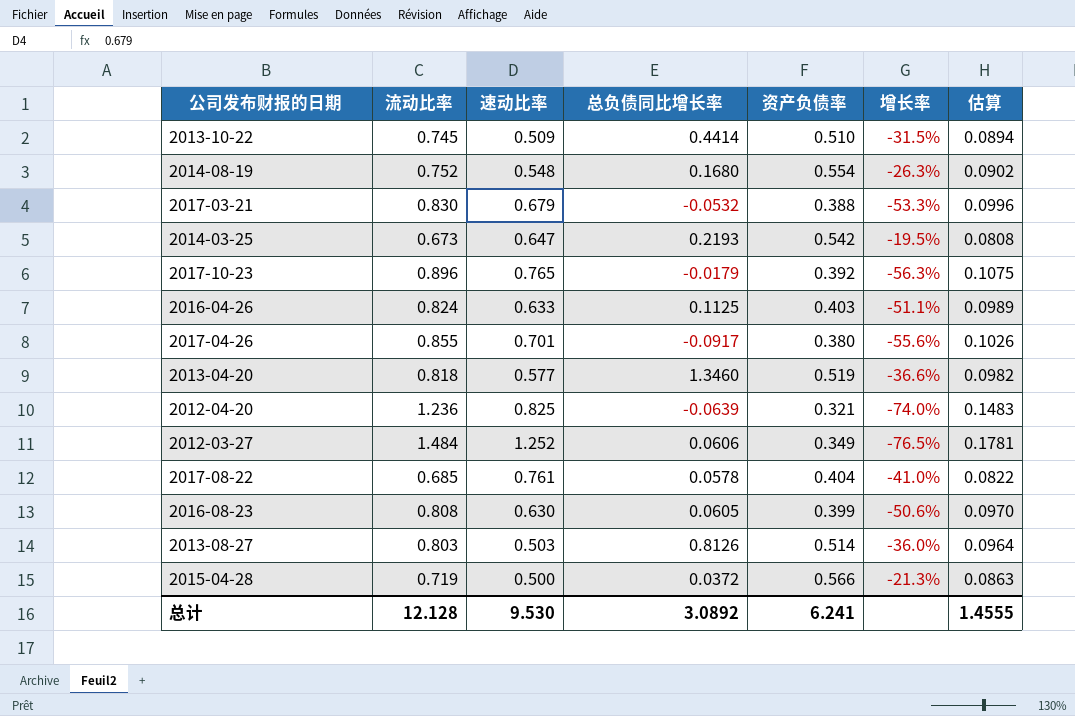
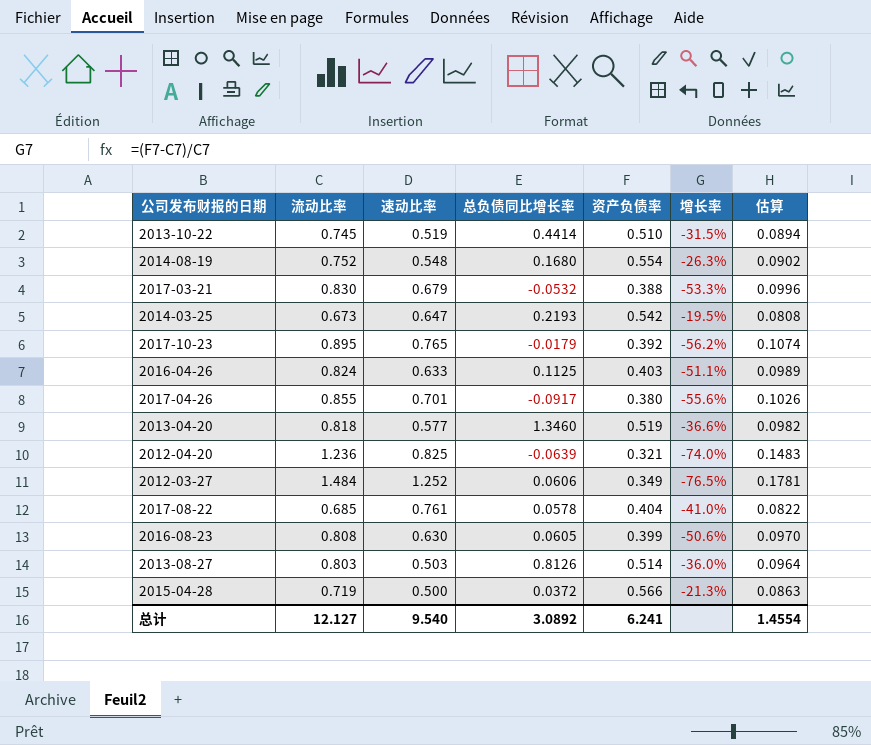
2013-10-22 | 速动比率: 0.509 -> 0.519
2017-10-23 | 流动比率: 0.896 -> 0.895
2017-10-23 | 增长率: -56.3% -> -56.2%
2017-10-23 | 估算: 0.1075 -> 0.1074
总计 | 流动比率: 12.128 -> 12.127
总计 | 速动比率: 9.530 -> 9.540
总计 | 估算: 1.4555 -> 1.4554

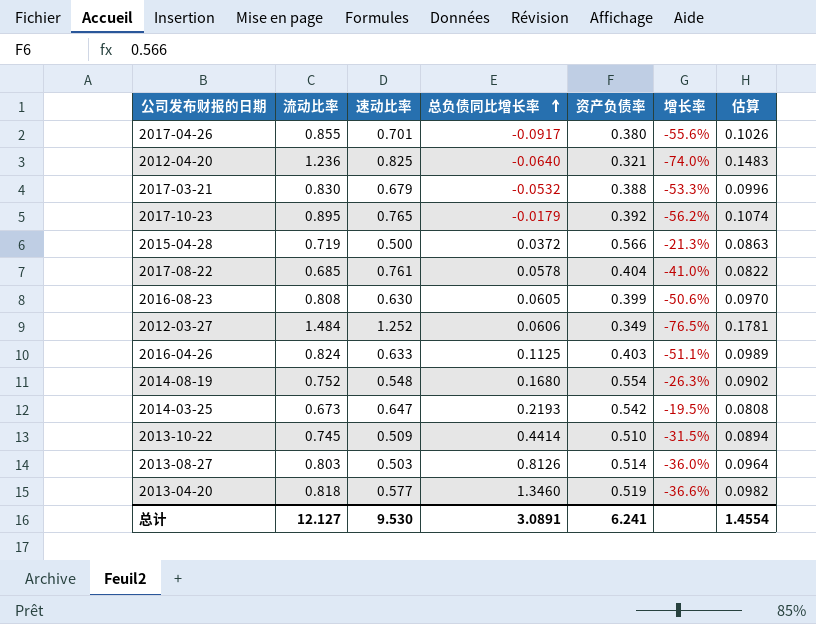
row order: none -> 总负债同比增长率 ascending
2012-04-20 | 总负债同比增长率: -0.0639 -> -0.0640
2013-10-22 | 速动比率: 0.519 -> 0.509
总计 | 速动比率: 9.540 -> 9.530
总计 | 总负债同比增长率: 3.0892 -> 3.0891

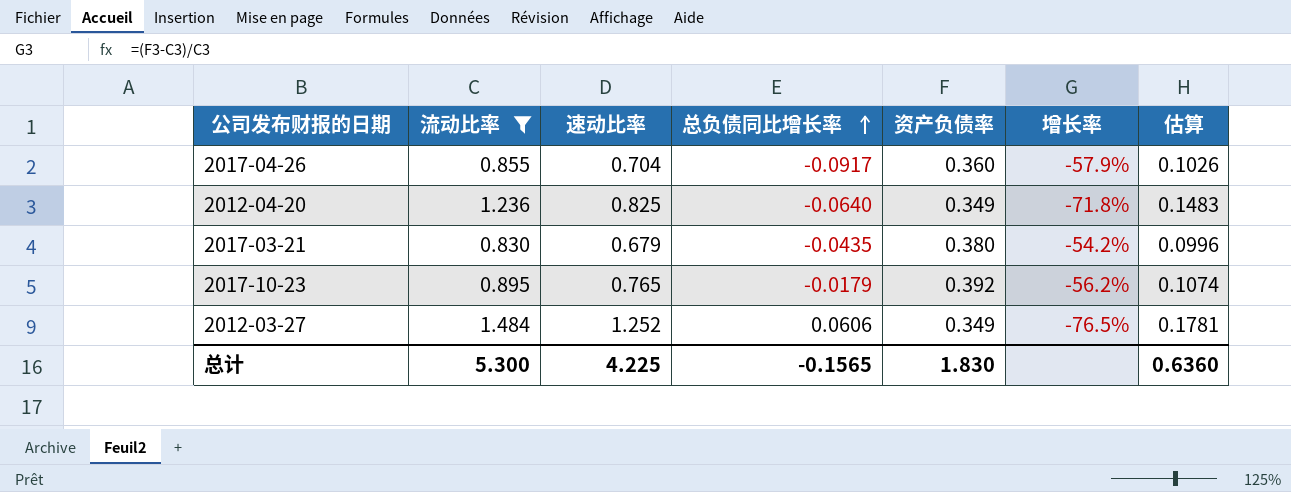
filter: none -> 流动比率 >= 0.830
2017-04-26 | 速动比率: 0.701 -> 0.704
2017-04-26 | 资产负债率: 0.380 -> 0.360
2017-04-26 | 增长率: -55.6% -> -57.9%
2012-04-20 | 资产负债率: 0.321 -> 0.349
2012-04-20 | 增长率: -74.0% -> -71.8%
2017-03-21 | 总负债同比增长率: -0.0532 -> -0.0435
2017-03-21 | 资产负债率: 0.388 -> 0.380
2017-03-21 | 增长率: -53.3% -> -54.2%
总计 | 流动比率: 12.127 -> 5.300
总计 | 速动比率: 9.530 -> 4.225
总计 | 总负债同比增长率: 3.0891 -> -0.1565
总计 | 资产负债率: 6.241 -> 1.830
总计 | 估算: 1.4554 -> 0.6360

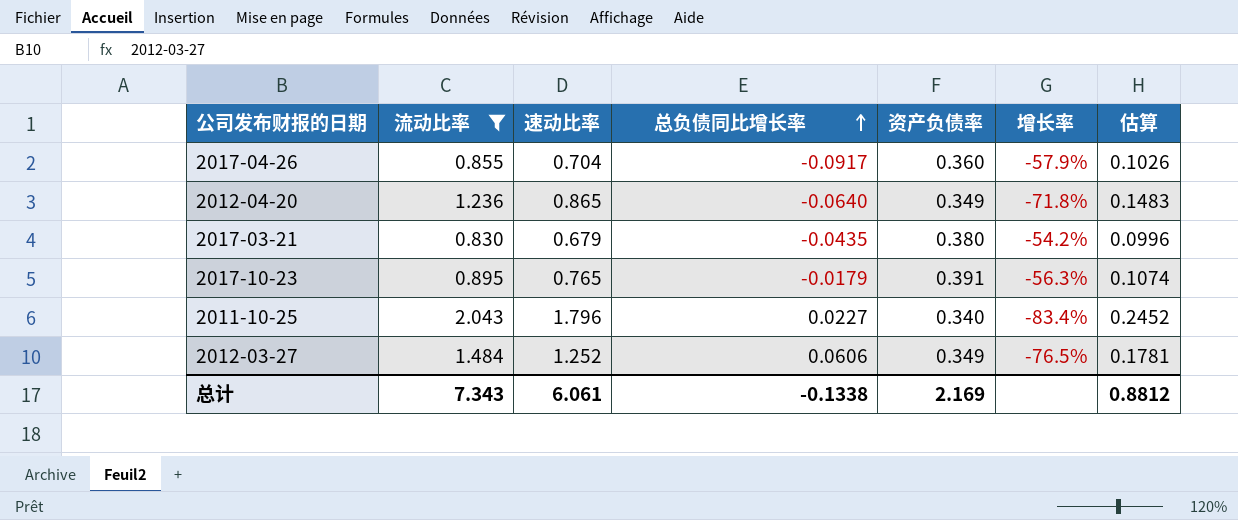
2012-04-20 | 速动比率: 0.825 -> 0.865
2017-10-23 | 资产负债率: 0.392 -> 0.391
2017-10-23 | 增长率: -56.2% -> -56.3%
row 2011-10-25: none -> 2.043 | 1.796 | 0.0227 | 0.340 | -83.4% | 0.2452
总计 | 流动比率: 5.300 -> 7.343
总计 | 速动比率: 4.225 -> 6.061
总计 | 总负债同比增长率: -0.1565 -> -0.1338
总计 | 资产负债率: 1.830 -> 2.169
总计 | 估算: 0.6360 -> 0.8812

